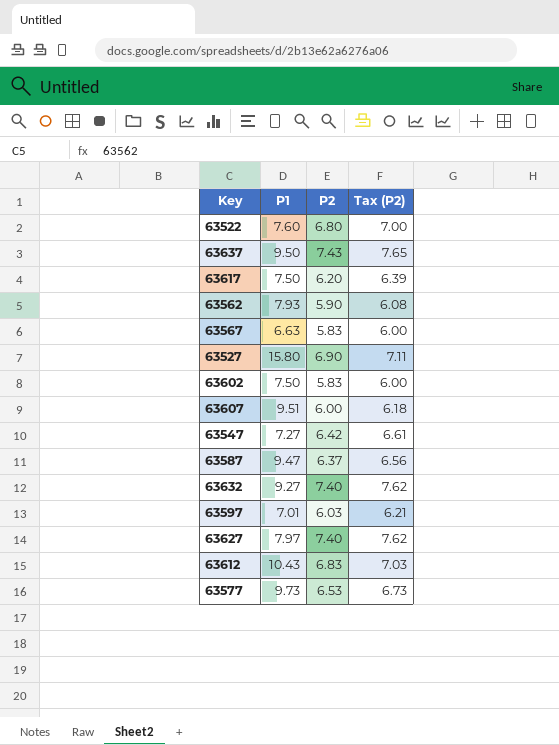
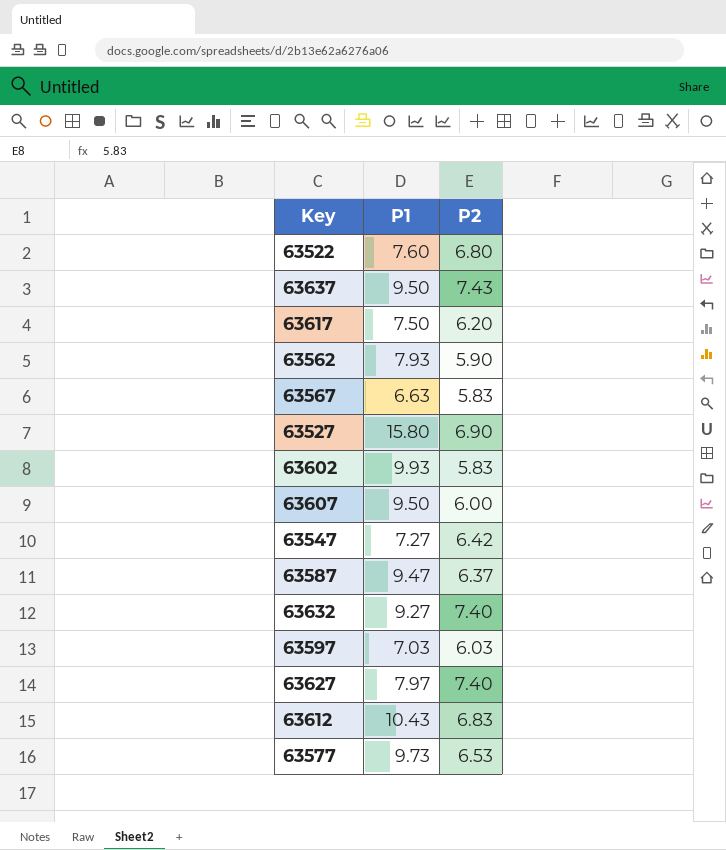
column Tax (P2) | formula: [P2] * 1.03 -> none
63602 | P1: 7.50 -> 9.93
63607 | P1: 9.51 -> 9.50
63597 | P1: 7.01 -> 7.03

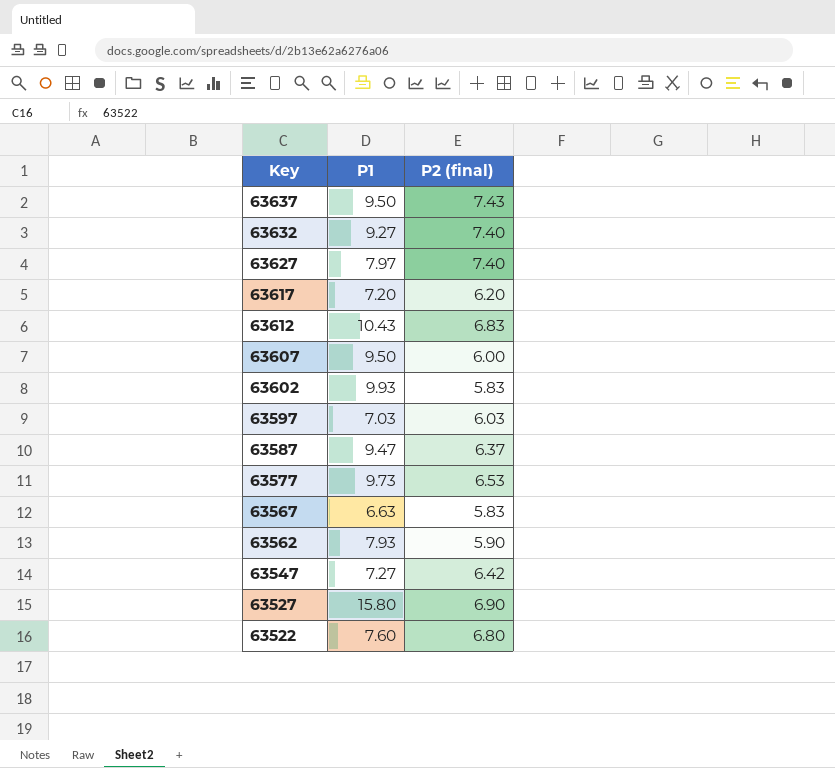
row order: none -> Key descending
column name: P2 -> P2 (final)
63617 | P1: 7.50 -> 7.20

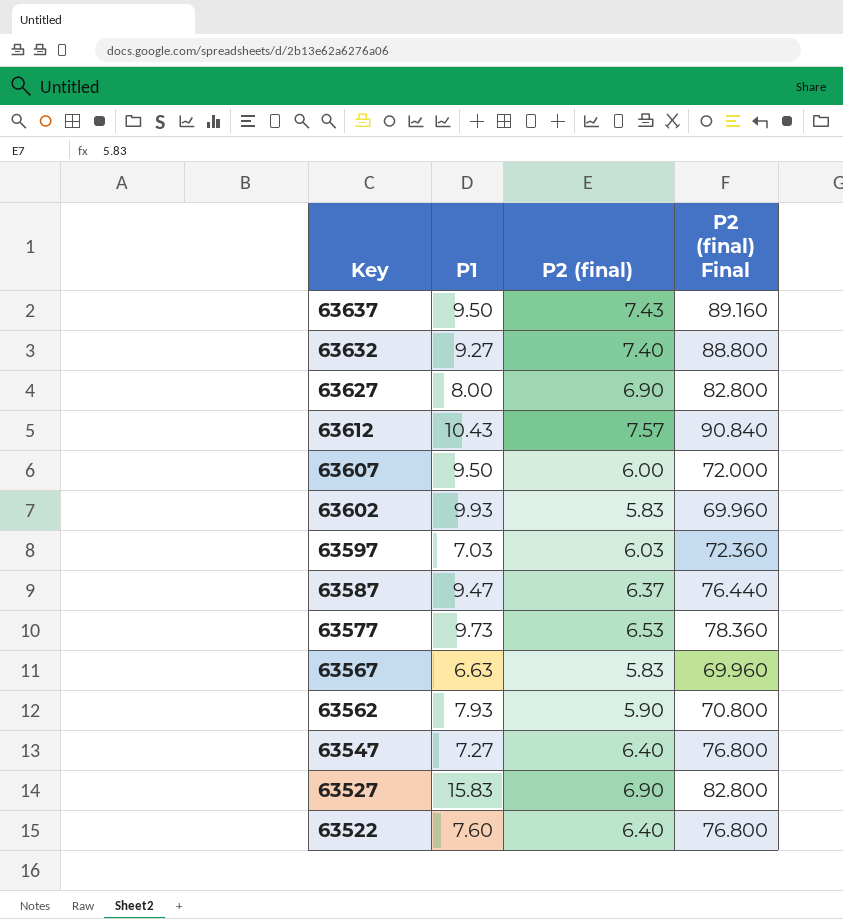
column P2 (final) Final | formula: none -> [P2 (final)] * 12
row 63617: 7.20 | 6.20 -> none
63627 | P1: 7.97 -> 8.00
63627 | P2 (final): 7.40 -> 6.90
63612 | P2 (final): 6.83 -> 7.57
63547 | P2 (final): 6.42 -> 6.40
63527 | P1: 15.80 -> 15.83
63522 | P2 (final): 6.80 -> 6.40

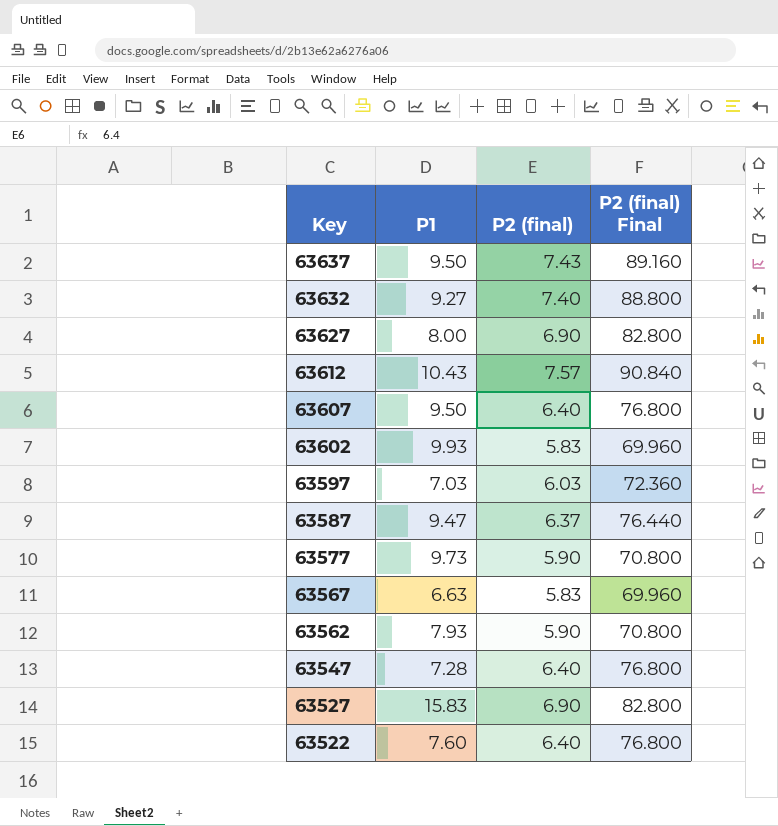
63607 | P2 (final): 6.00 -> 6.40
63607 | P2 (final) Final: 72.000 -> 76.800
63577 | P2 (final): 6.53 -> 5.90
63577 | P2 (final) Final: 78.360 -> 70.800
63547 | P1: 7.27 -> 7.28

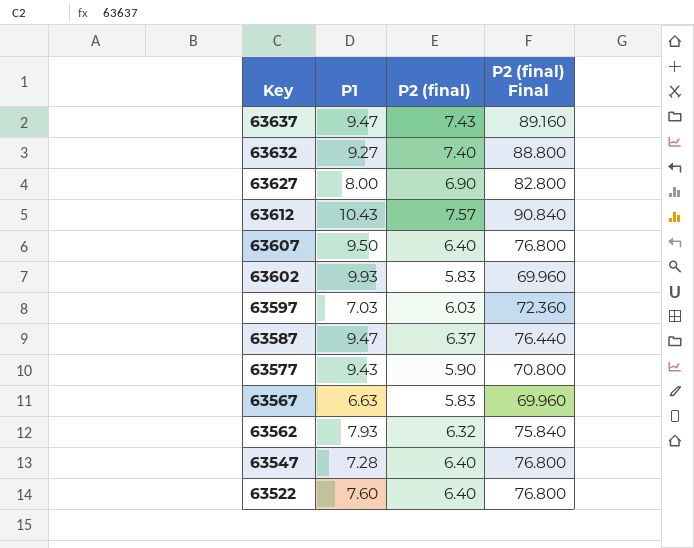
row 63527: 15.83 | 6.90 | 82.800 -> none
63637 | P1: 9.50 -> 9.47
63577 | P1: 9.73 -> 9.43
63562 | P2 (final): 5.90 -> 6.32
63562 | P2 (final) Final: 70.800 -> 75.840

